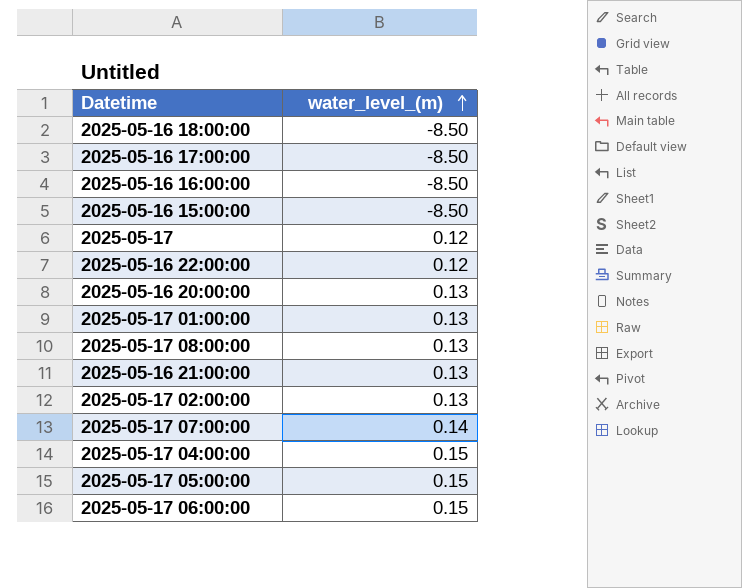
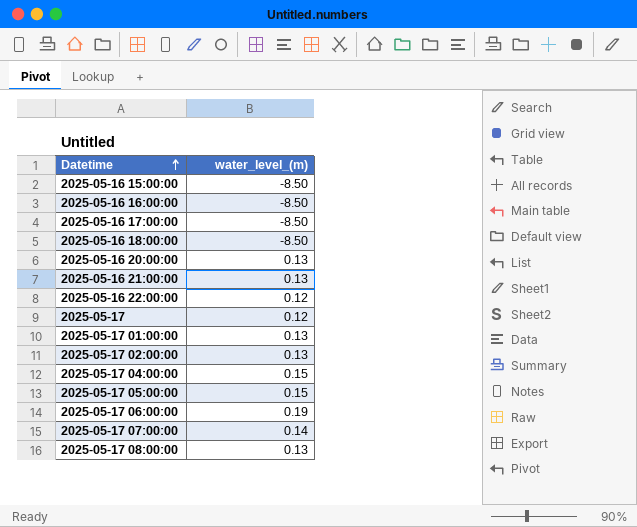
row order: water_level_(m) ascending -> Datetime ascending
2025-05-17 06:00:00 | water_level_(m): 0.15 -> 0.19

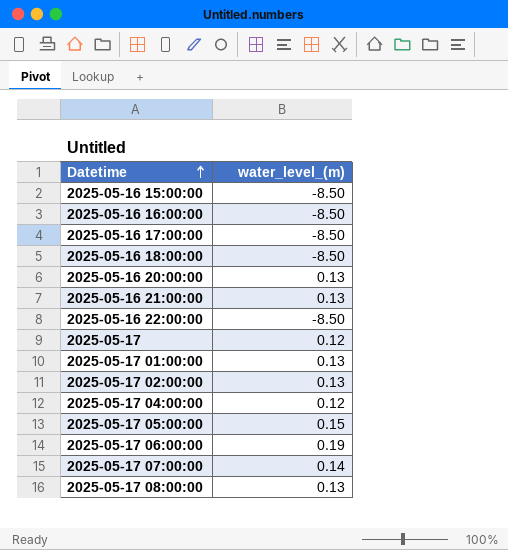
2025-05-16 22:00:00 | water_level_(m): 0.12 -> -8.50
2025-05-17 04:00:00 | water_level_(m): 0.15 -> 0.12

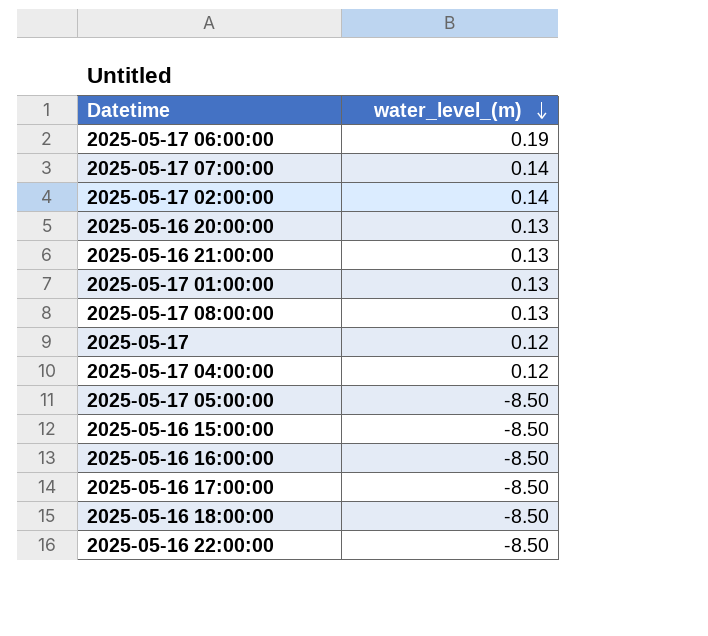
row order: Datetime ascending -> water_level_(m) descending
2025-05-17 02:00:00 | water_level_(m): 0.13 -> 0.14
2025-05-17 05:00:00 | water_level_(m): 0.15 -> -8.50

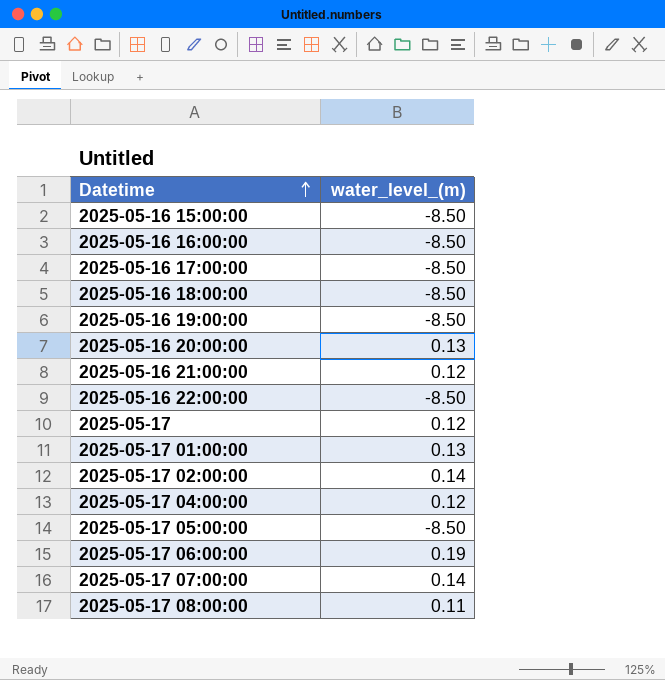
row order: water_level_(m) descending -> Datetime ascending
row 2025-05-16 19:00:00: none -> -8.50
2025-05-16 21:00:00 | water_level_(m): 0.13 -> 0.12
2025-05-17 08:00:00 | water_level_(m): 0.13 -> 0.11

